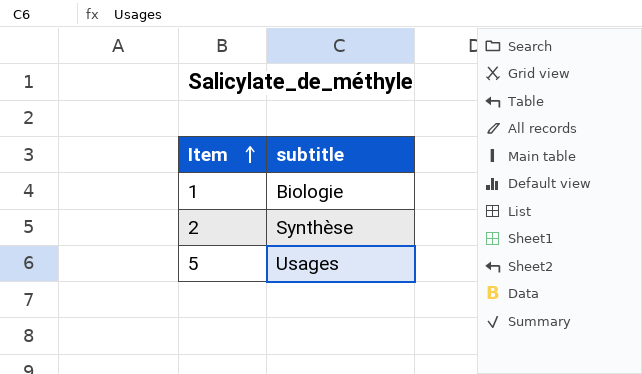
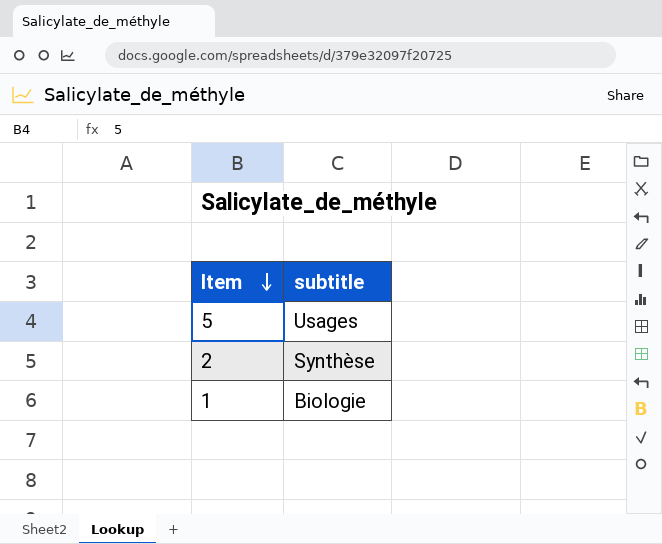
row order: Item ascending -> Item descending

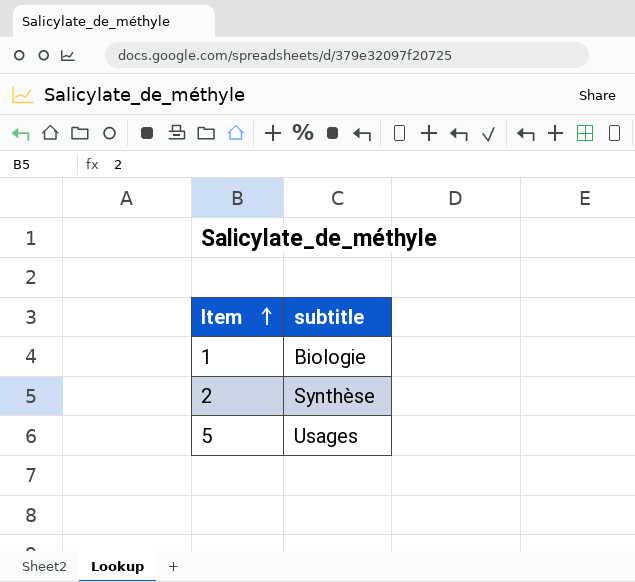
row order: Item descending -> Item ascending

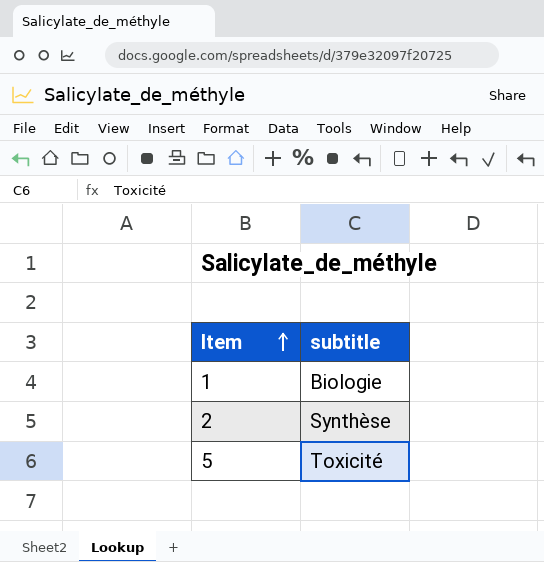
5 | subtitle: Usages -> Toxicité

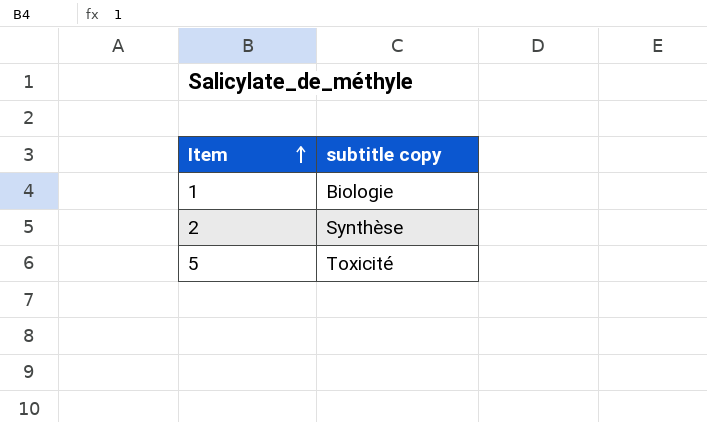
column name: subtitle -> subtitle copy

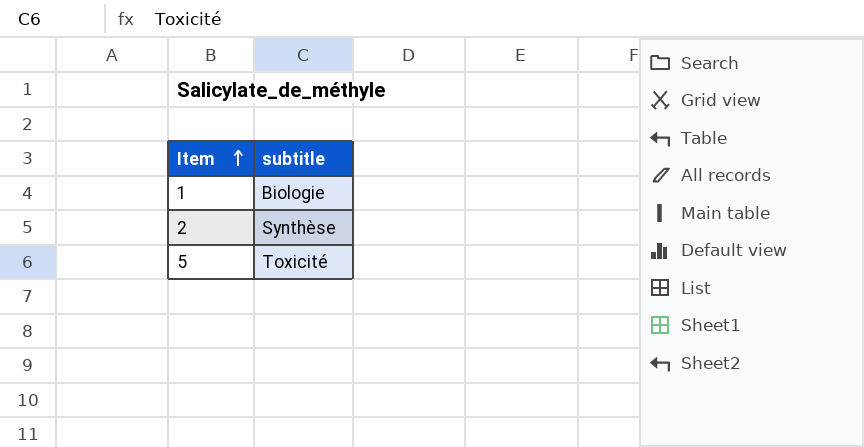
column name: subtitle copy -> subtitle

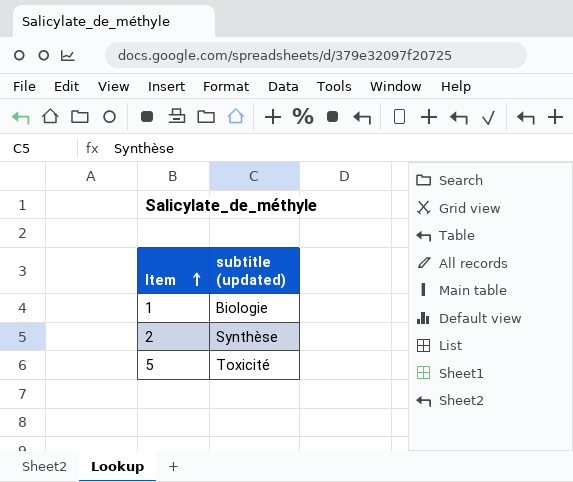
column name: subtitle -> subtitle (updated)

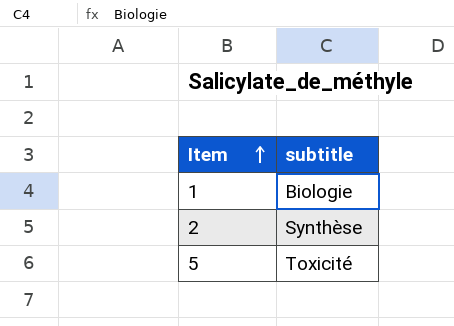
column name: subtitle (updated) -> subtitle

